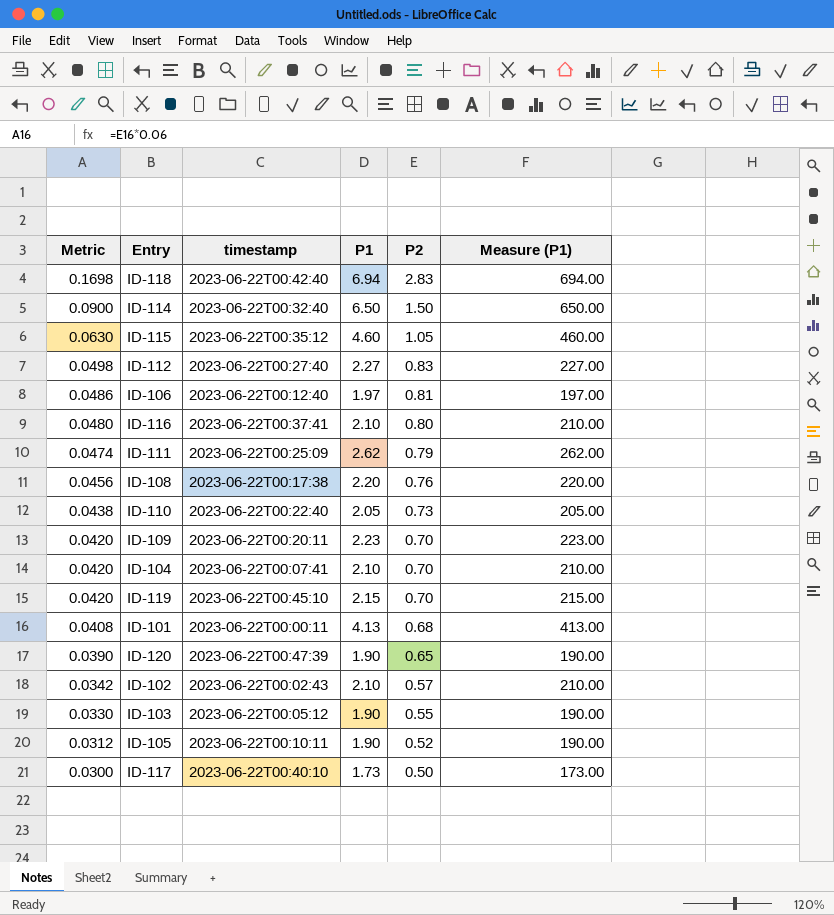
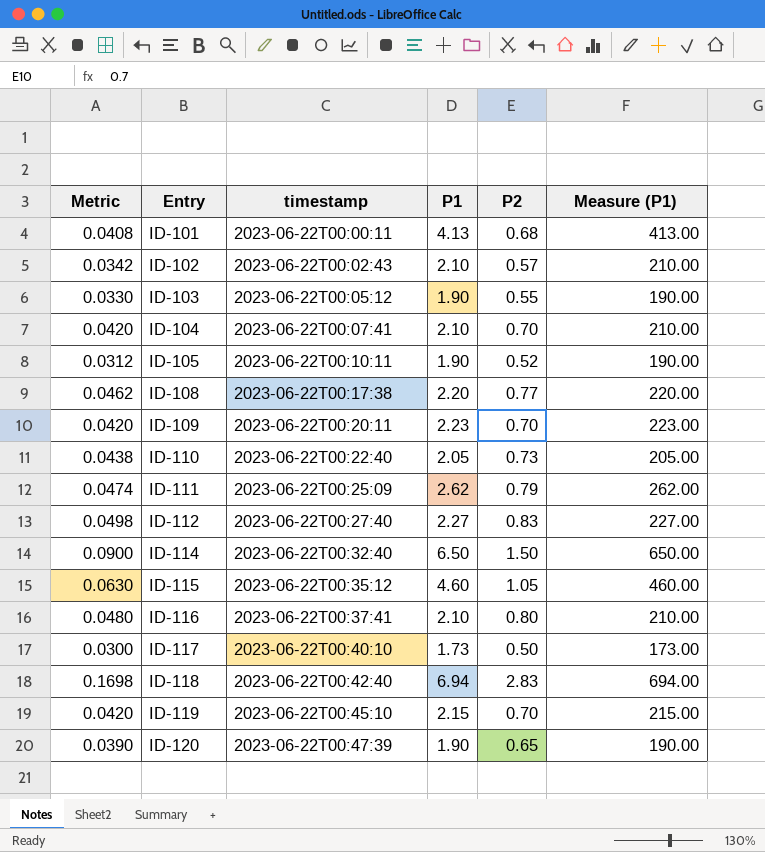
row order: Metric descending -> Entry ascending
row ID-106: 0.0486 | 2023-06-22T00:12:40 | 1.97 | 0.81 | 197.00 -> none
ID-108 | Metric: 0.0456 -> 0.0462
ID-108 | P2: 0.76 -> 0.77

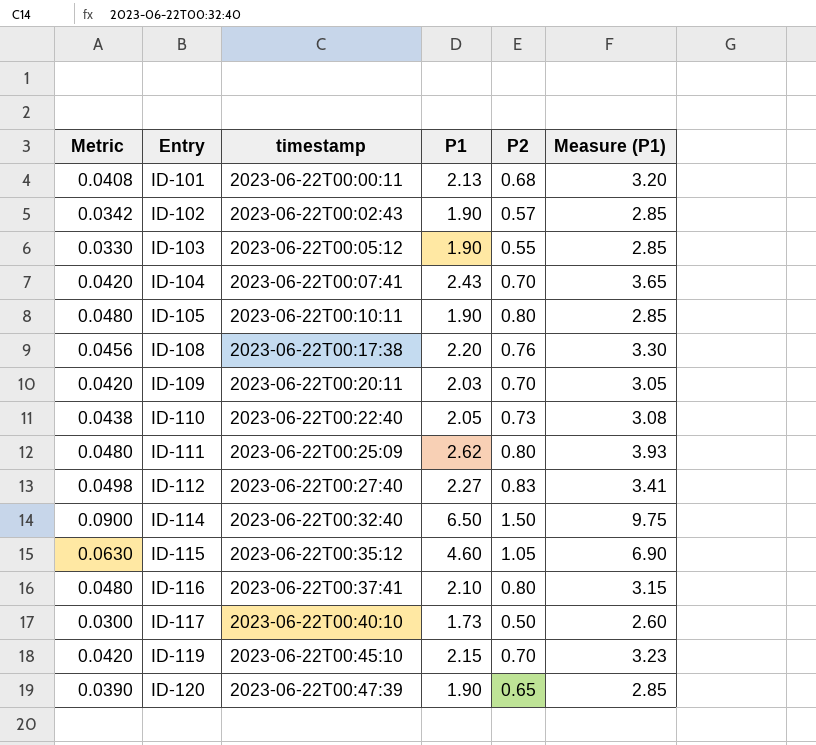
column Measure (P1) | formula: [P1] * 100 -> [P1] * 1.5
row ID-118: 0.1698 | 2023-06-22T00:42:40 | 6.94 | 2.83 | 694.00 -> none
ID-101 | P1: 4.13 -> 2.13
ID-102 | P1: 2.10 -> 1.90
ID-104 | P1: 2.10 -> 2.43
ID-105 | Metric: 0.0312 -> 0.0480
ID-105 | P2: 0.52 -> 0.80
ID-108 | Metric: 0.0462 -> 0.0456
ID-108 | P2: 0.77 -> 0.76
ID-109 | P1: 2.23 -> 2.03
ID-111 | Metric: 0.0474 -> 0.0480
ID-111 | P2: 0.79 -> 0.80

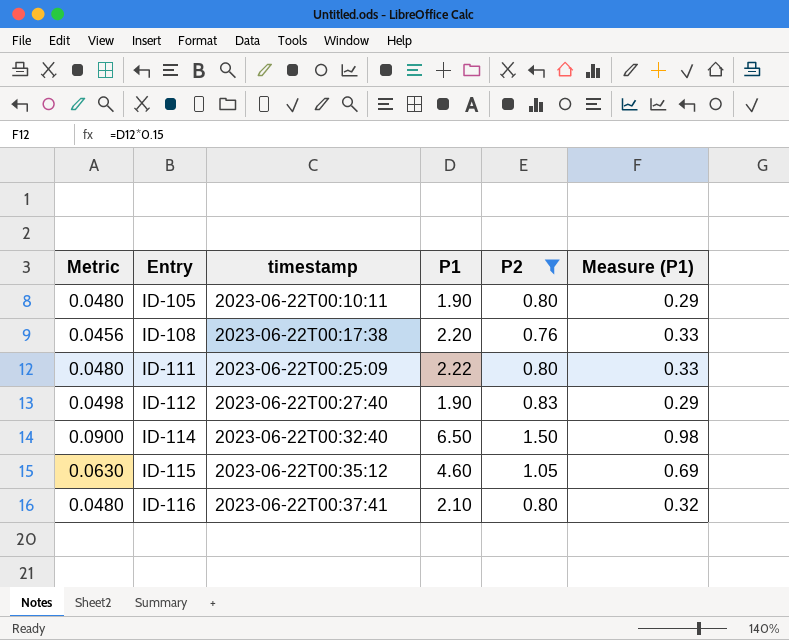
filter: none -> P2 >= 0.76
column Measure (P1) | formula: [P1] * 1.5 -> [P1] * 0.15
ID-111 | P1: 2.62 -> 2.22
ID-112 | P1: 2.27 -> 1.90

